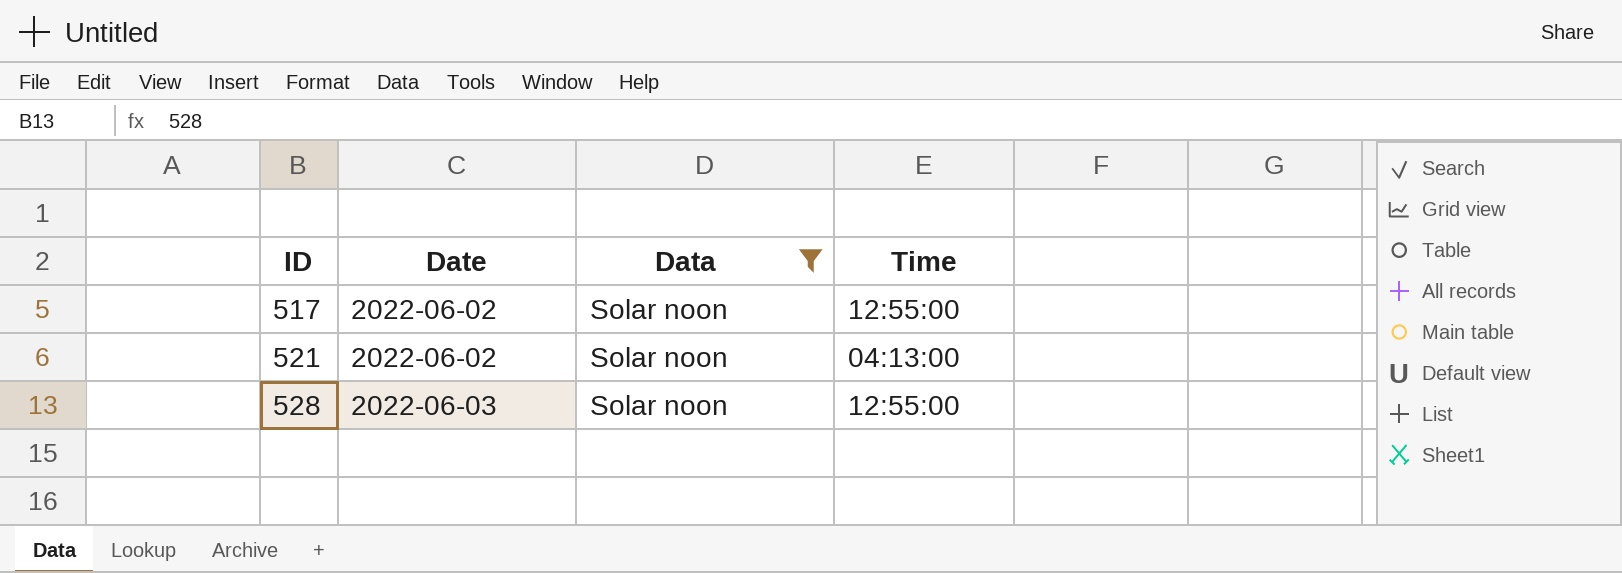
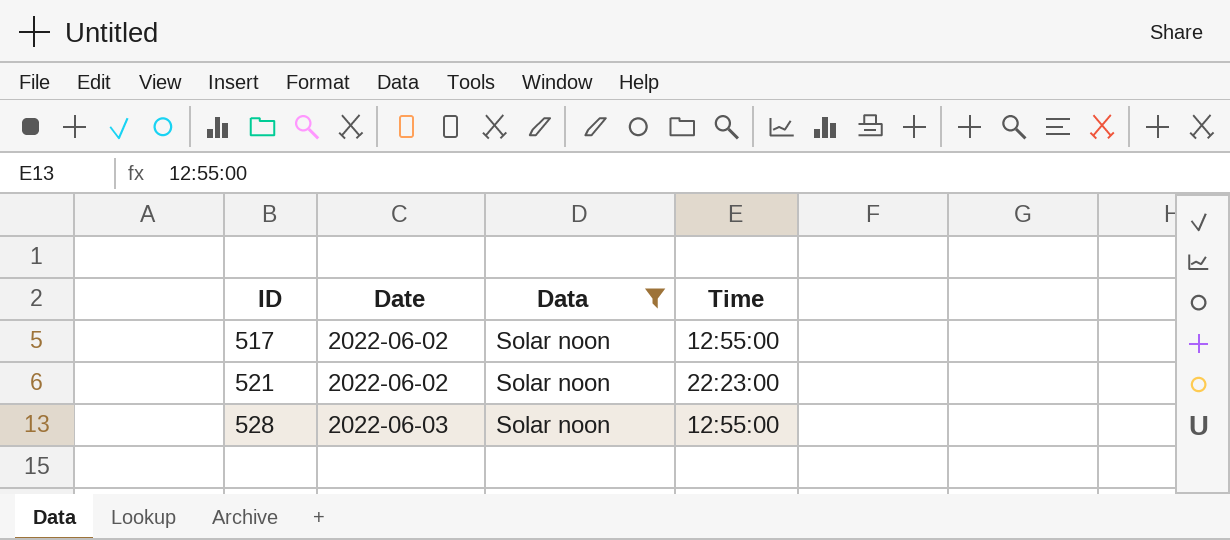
521 | Time: 04:13:00 -> 22:23:00

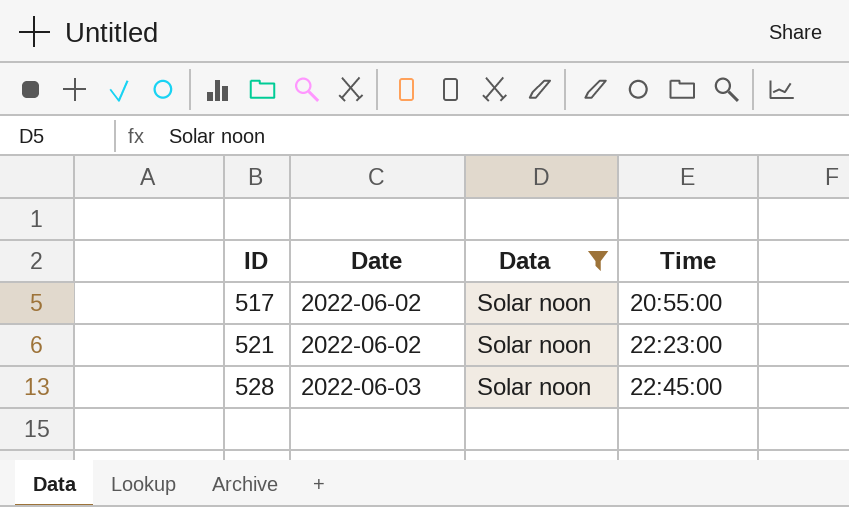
517 | Time: 12:55:00 -> 20:55:00
528 | Time: 12:55:00 -> 22:45:00

